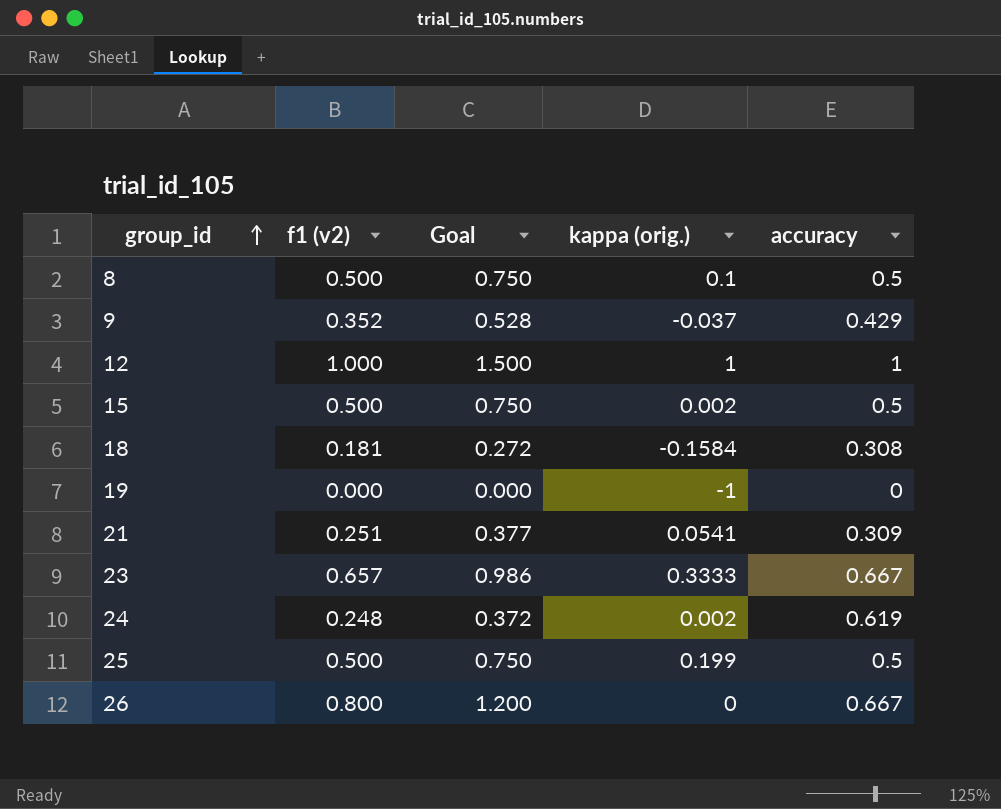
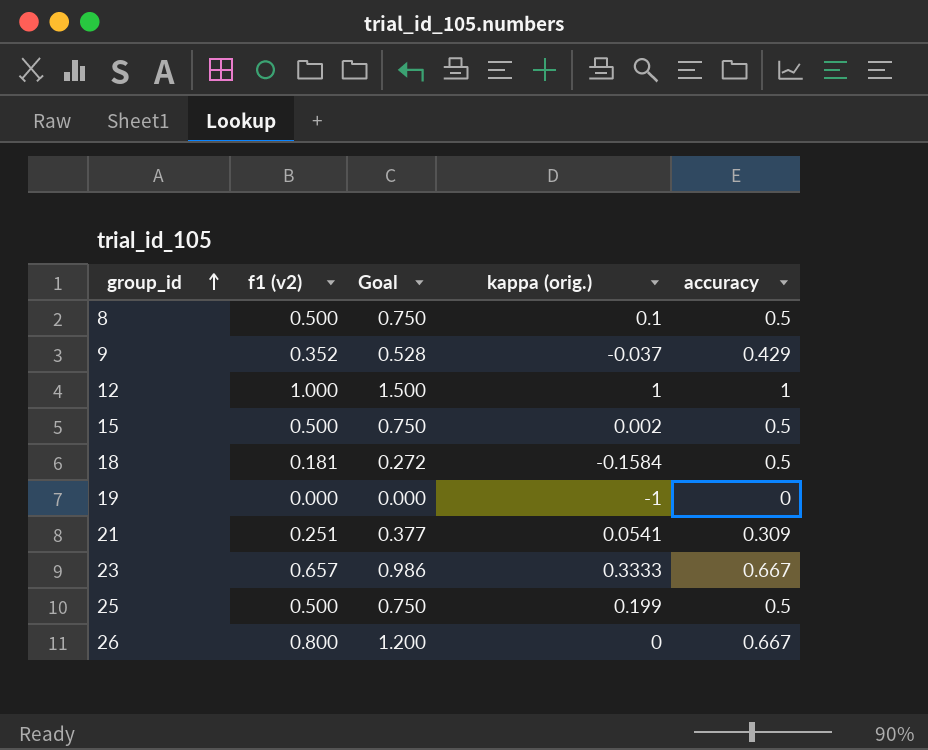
row 24: 0.248 | 0.372 | 0.002 | 0.619 -> none
18 | accuracy: 0.308 -> 0.5

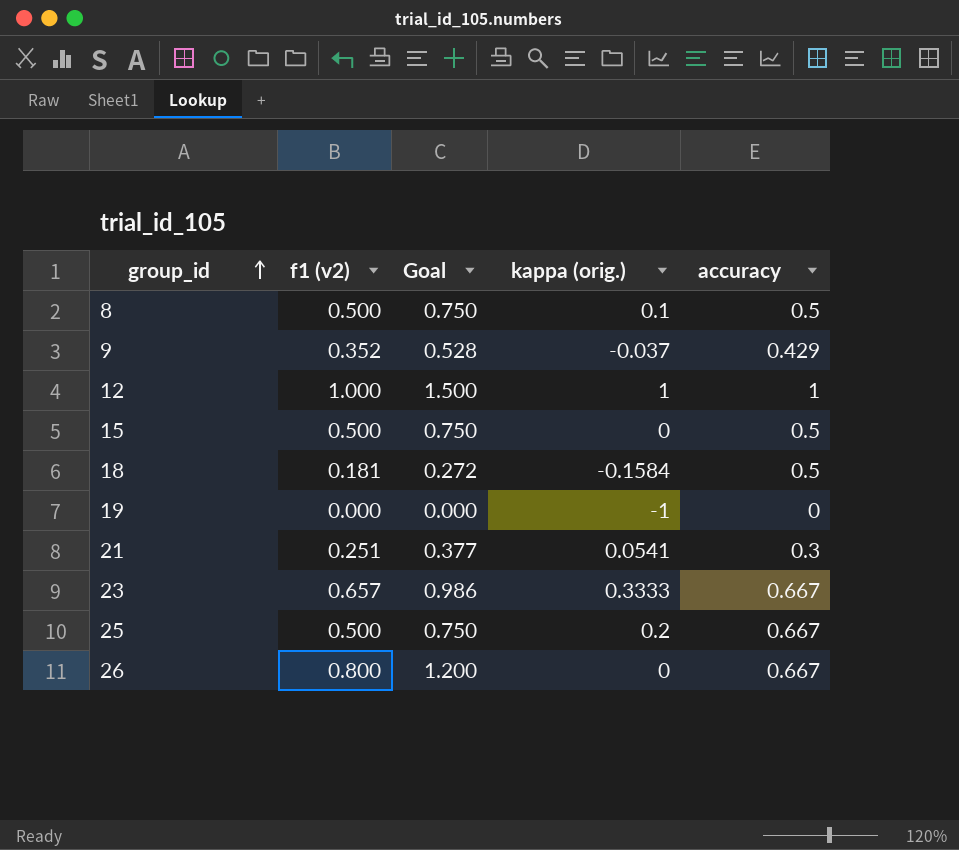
15 | kappa (orig.): 0.002 -> 0
21 | accuracy: 0.309 -> 0.3
25 | kappa (orig.): 0.199 -> 0.2
25 | accuracy: 0.5 -> 0.667

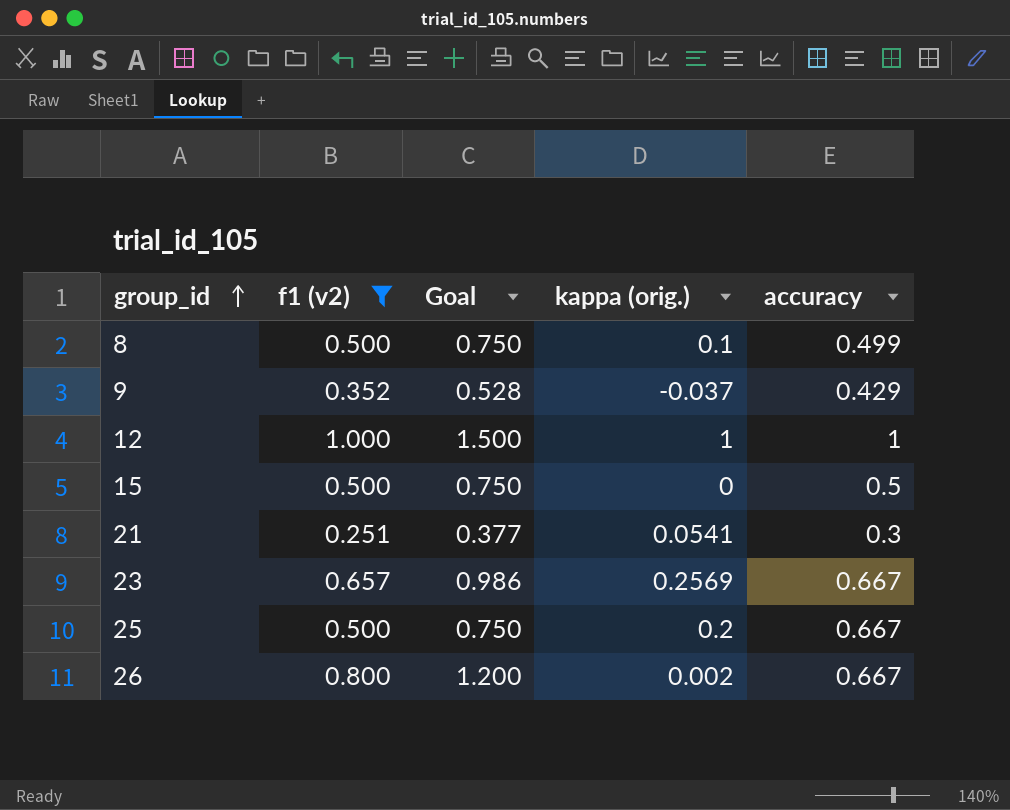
filter: none -> f1 (v2) >= 0.251
8 | accuracy: 0.5 -> 0.499
23 | kappa (orig.): 0.3333 -> 0.2569
26 | kappa (orig.): 0 -> 0.002

